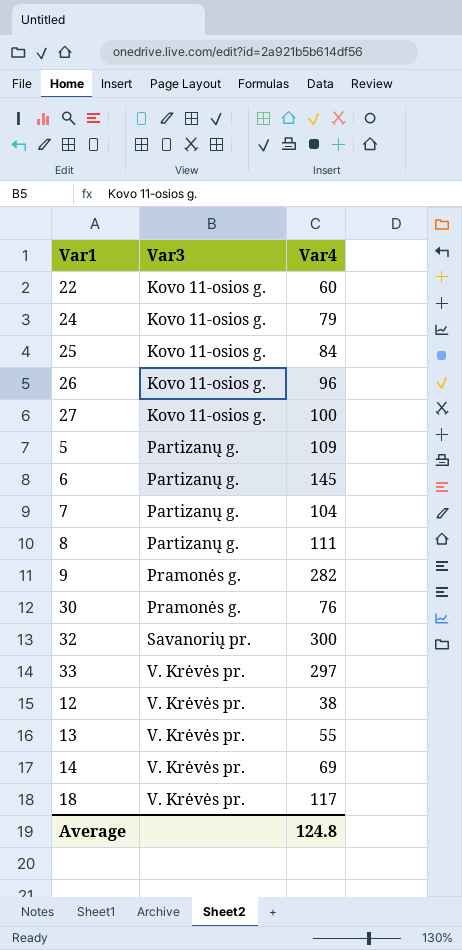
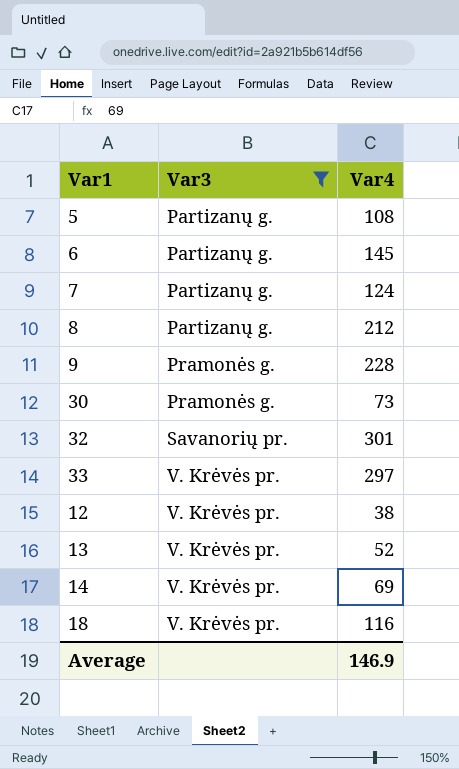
filter: none -> Var3 != Kovo 11-osios g.
5 | Var4: 109 -> 108
7 | Var4: 104 -> 124
8 | Var4: 111 -> 212
9 | Var4: 282 -> 228
30 | Var4: 76 -> 73
32 | Var4: 300 -> 301
13 | Var4: 55 -> 52
18 | Var4: 117 -> 116
Average | Var4: 124.8 -> 146.9

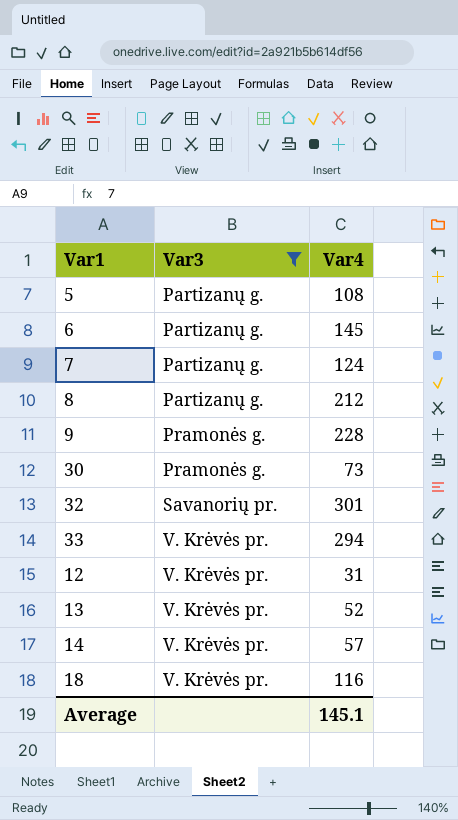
33 | Var4: 297 -> 294
12 | Var4: 38 -> 31
14 | Var4: 69 -> 57
Average | Var4: 146.9 -> 145.1

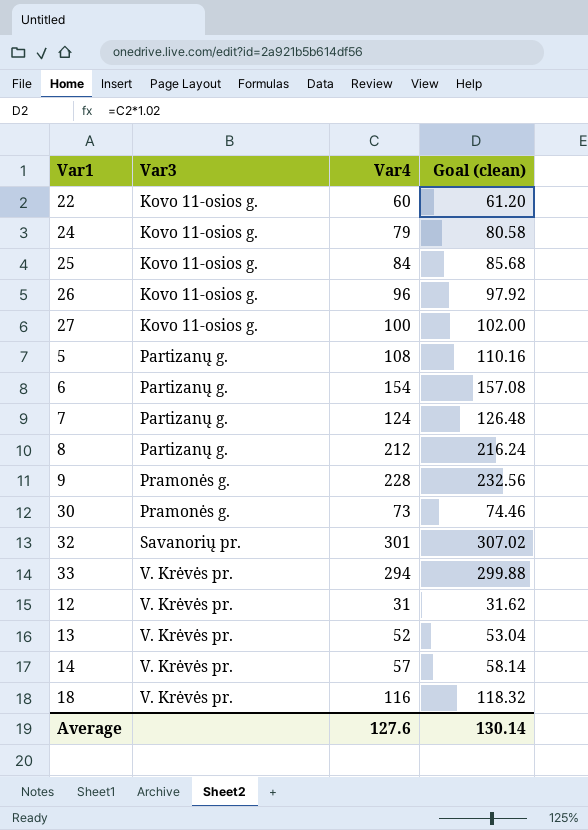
filter: Var3 != Kovo 11-osios g. -> none
column Goal (clean) | formula: none -> [Var4] * 1.02
6 | Var4: 145 -> 154
Average | Var4: 145.1 -> 127.6

